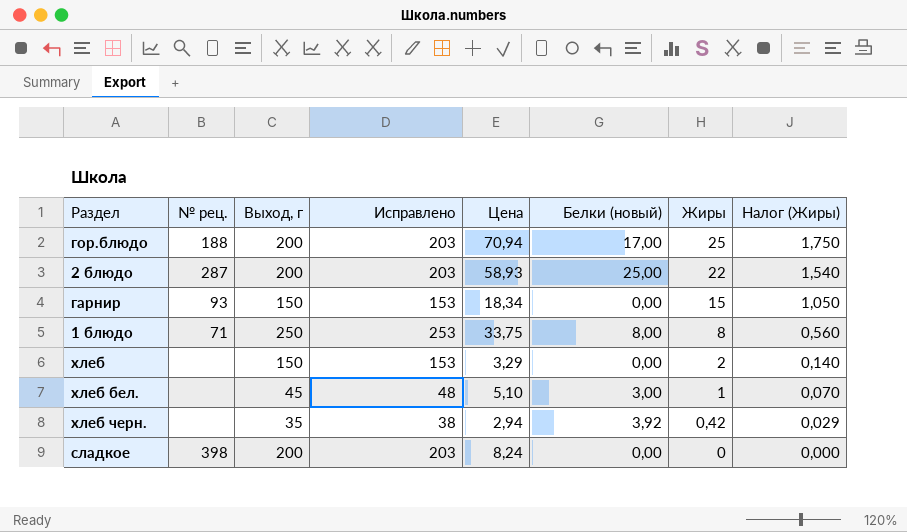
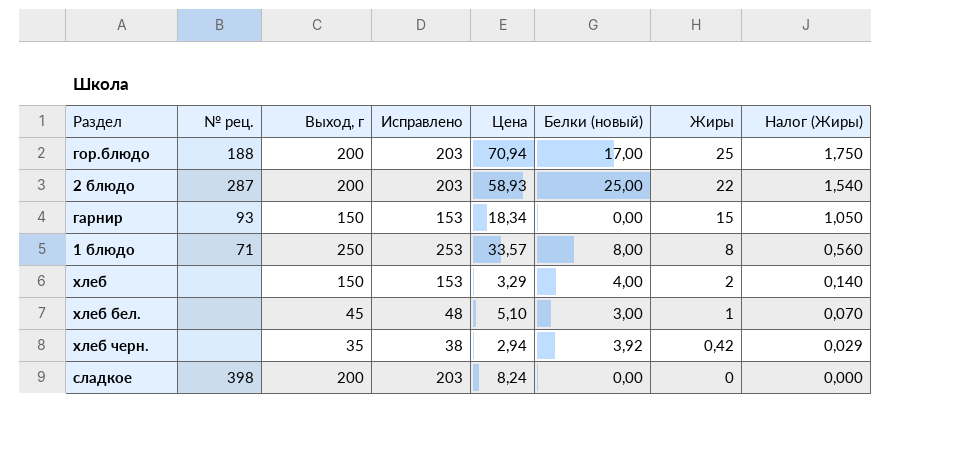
1 блюдо | Цена: 33,75 -> 33,57
хлеб | Белки (новый): 0,00 -> 4,00

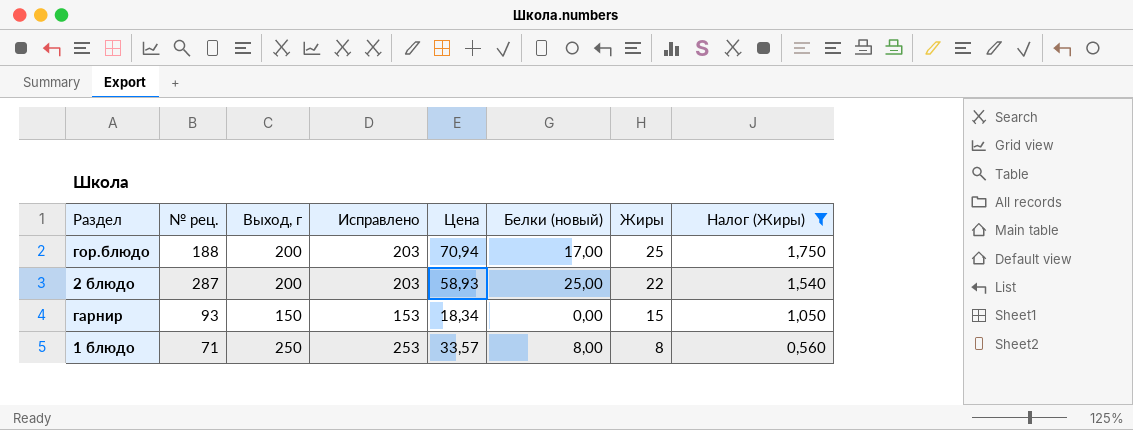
filter: none -> Налог (Жиры) >= 0,560

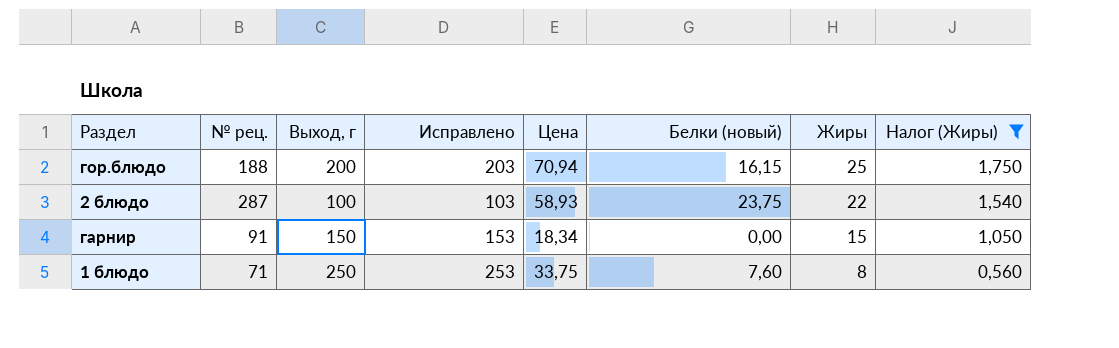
гор.блюдо | Белки (новый): 17,00 -> 16,15
2 блюдо | Выход, г: 200 -> 100
2 блюдо | Исправлено: 203 -> 103
2 блюдо | Белки (новый): 25,00 -> 23,75
гарнир | № рец.: 93 -> 91
1 блюдо | Цена: 33,57 -> 33,75
1 блюдо | Белки (новый): 8,00 -> 7,60

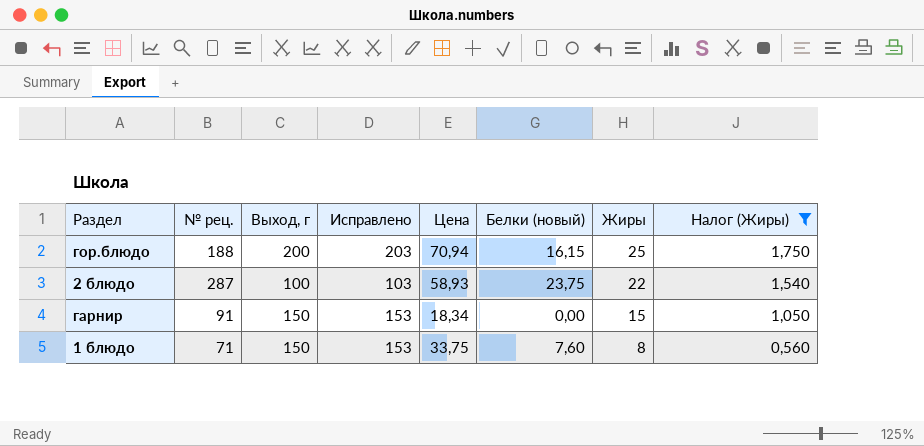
1 блюдо | Выход, г: 250 -> 150
1 блюдо | Исправлено: 253 -> 153

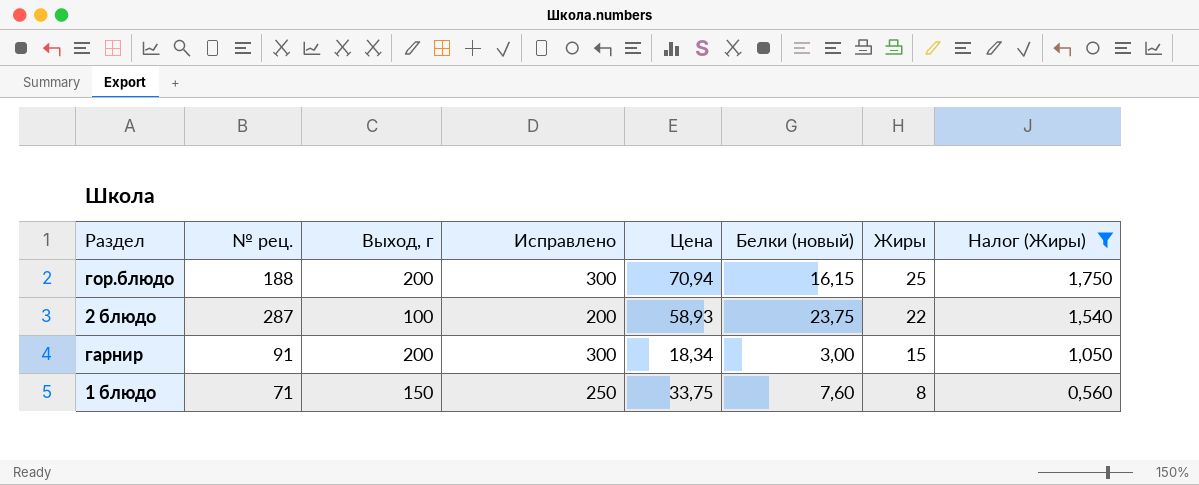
column Исправлено | formula: [Выход, г] + 3 -> [Выход, г] + 100
гарнир | Выход, г: 150 -> 200
гарнир | Белки (новый): 0,00 -> 3,00

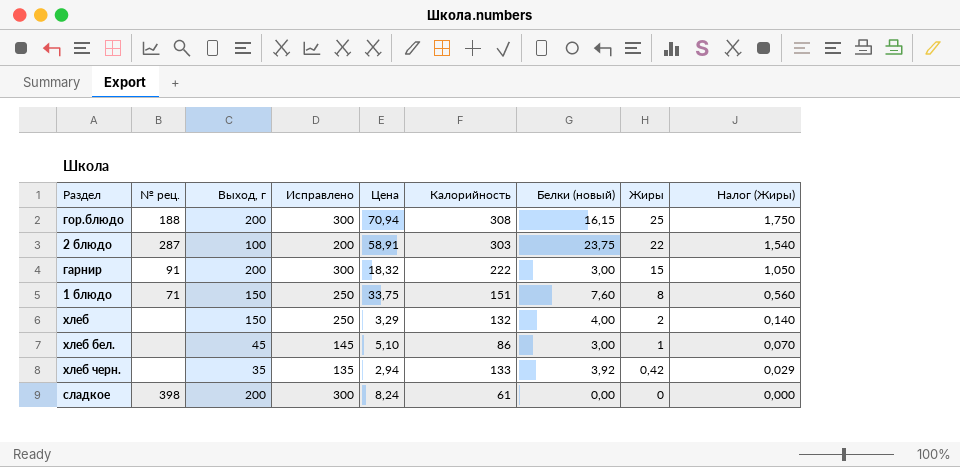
filter: Налог (Жиры) >= 0,560 -> none
column Калорийность | position: none -> 6
2 блюдо | Цена: 58,93 -> 58,91
гарнир | Цена: 18,34 -> 18,32

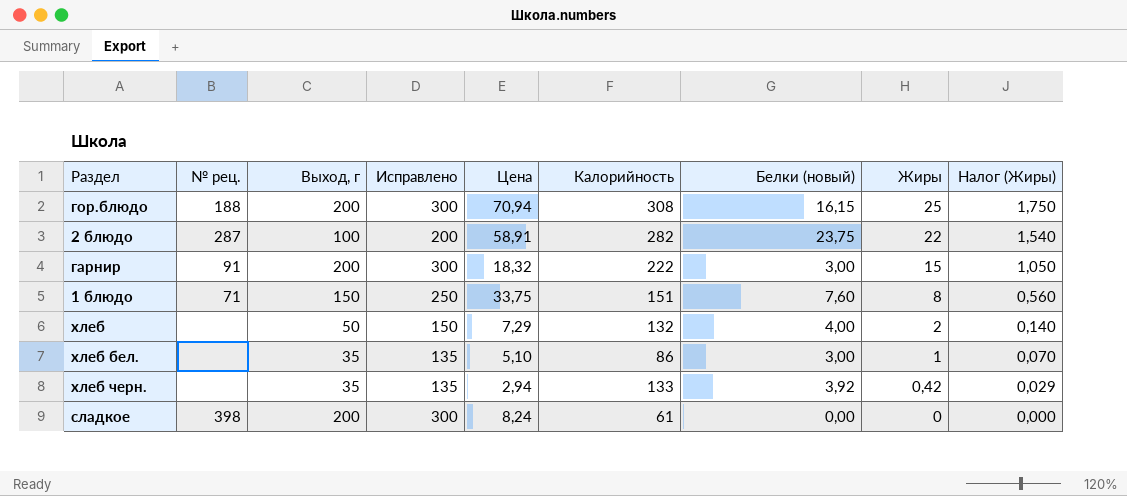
2 блюдо | Калорийность: 303 -> 282
хлеб | Выход, г: 150 -> 50
хлеб | Исправлено: 250 -> 150
хлеб | Цена: 3,29 -> 7,29
хлеб бел. | Выход, г: 45 -> 35
хлеб бел. | Исправлено: 145 -> 135

